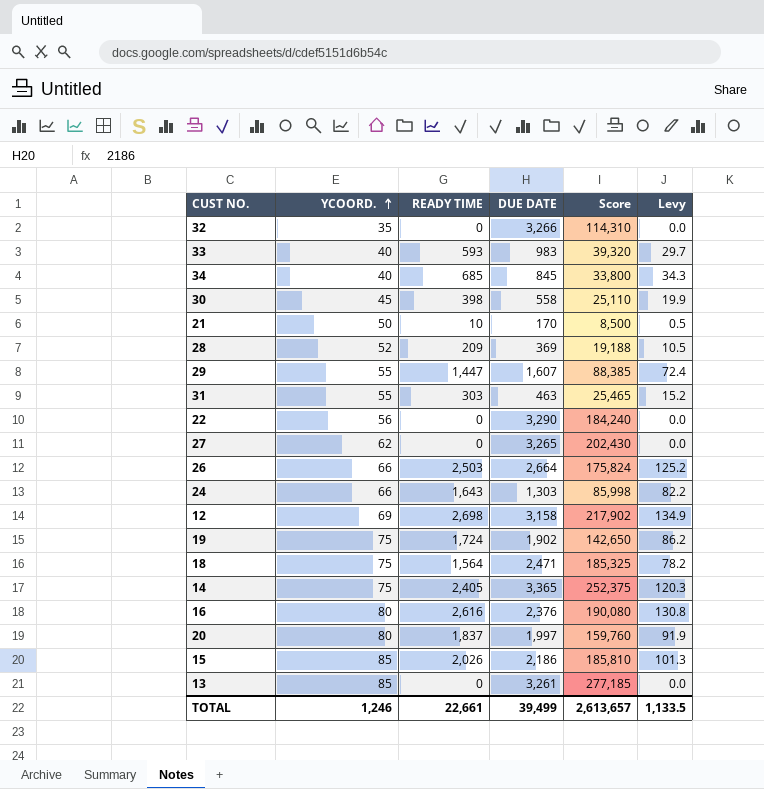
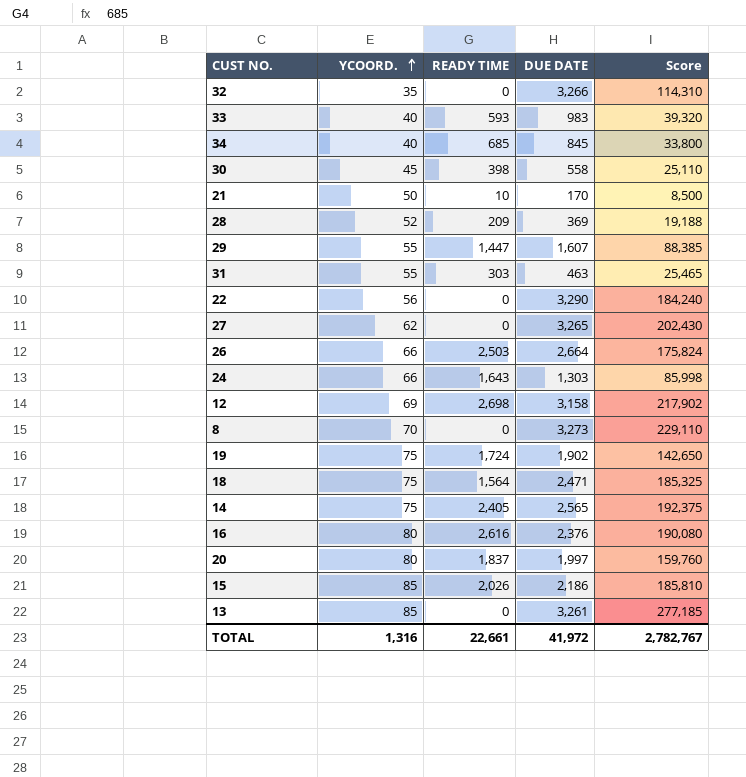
column Levy | formula: [READY TIME] * 0.05 -> none
row 8: none -> 70 | 0 | 3,273 | 229,110
14 | DUE DATE: 3,365 -> 2,565
14 | Score: 252,375 -> 192,375
TOTAL | YCOORD.: 1,246 -> 1,316
TOTAL | DUE DATE: 39,499 -> 41,972
TOTAL | Score: 2,613,657 -> 2,782,767

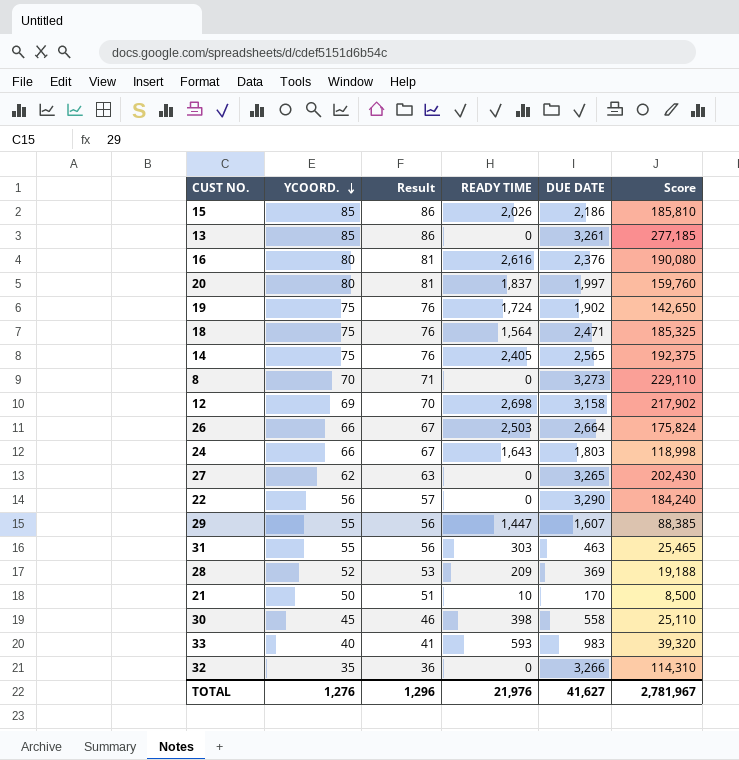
row order: YCOORD. ascending -> YCOORD. descending
column Result | formula: none -> [YCOORD.] + 1
row 34: 40 | 685 | 845 | 33,800 -> none
24 | DUE DATE: 1,303 -> 1,803
24 | Score: 85,998 -> 118,998
TOTAL | YCOORD.: 1,316 -> 1,276
TOTAL | READY TIME: 22,661 -> 21,976
TOTAL | DUE DATE: 41,972 -> 41,627
TOTAL | Score: 2,782,767 -> 2,781,967

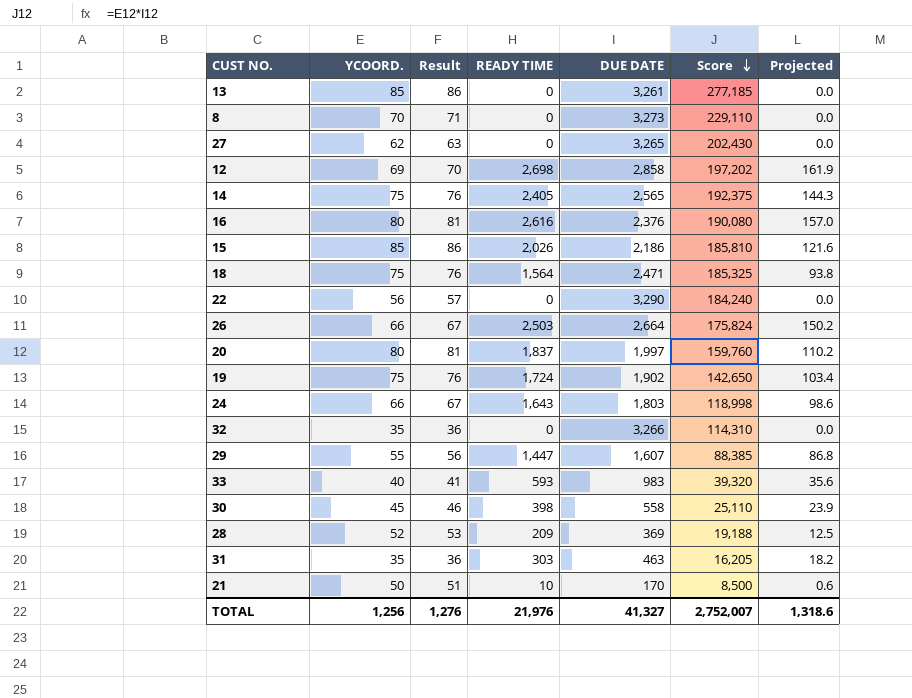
row order: YCOORD. descending -> Score descending
column Projected | formula: none -> [READY TIME] * 0.06
12 | DUE DATE: 3,158 -> 2,858
12 | Score: 217,902 -> 197,202
31 | YCOORD.: 55 -> 35
31 | Result: 56 -> 36
31 | Score: 25,465 -> 16,205
TOTAL | YCOORD.: 1,276 -> 1,256
TOTAL | Result: 1,296 -> 1,276
TOTAL | DUE DATE: 41,627 -> 41,327
TOTAL | Score: 2,781,967 -> 2,752,007

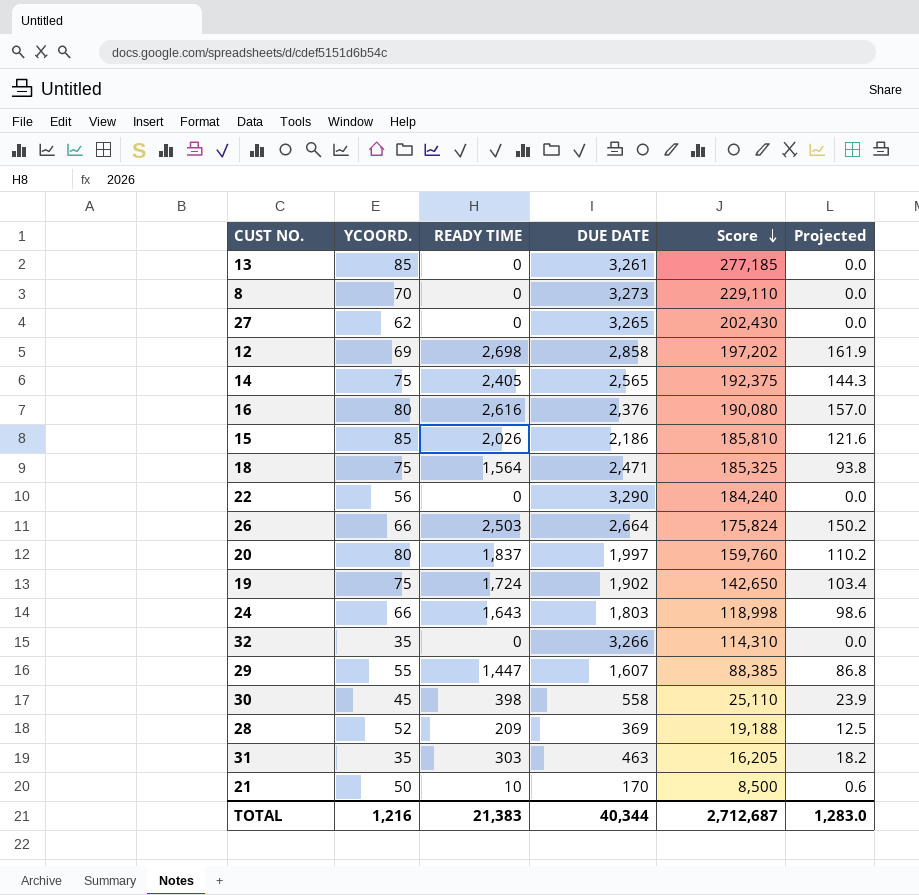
column Result | formula: [YCOORD.] + 1 -> none
row 33: 40 | 41 | 593 | 983 | 39,320 | 35.6 -> none
TOTAL | YCOORD.: 1,256 -> 1,216
TOTAL | READY TIME: 21,976 -> 21,383
TOTAL | DUE DATE: 41,327 -> 40,344
TOTAL | Score: 2,752,007 -> 2,712,687
TOTAL | Projected: 1,318.6 -> 1,283.0

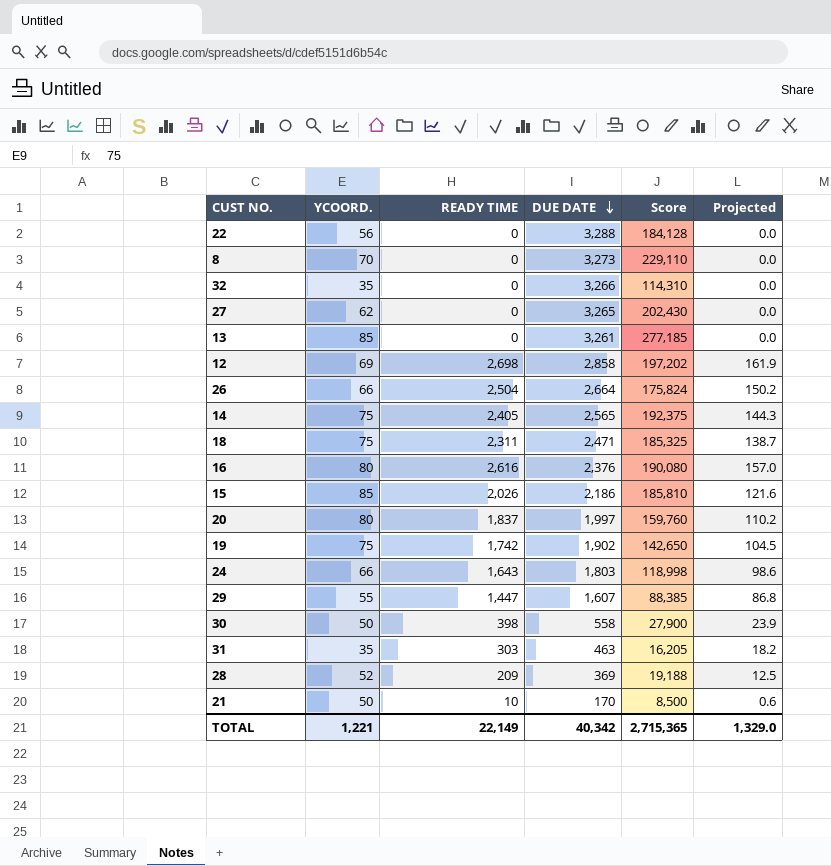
row order: Score descending -> DUE DATE descending
22 | DUE DATE: 3,290 -> 3,288
22 | Score: 184,240 -> 184,128
26 | READY TIME: 2,503 -> 2,504
18 | READY TIME: 1,564 -> 2,311
18 | Projected: 93.8 -> 138.7
19 | READY TIME: 1,724 -> 1,742
19 | Projected: 103.4 -> 104.5
30 | YCOORD.: 45 -> 50
30 | Score: 25,110 -> 27,900
TOTAL | YCOORD.: 1,216 -> 1,221
TOTAL | READY TIME: 21,383 -> 22,149
TOTAL | DUE DATE: 40,344 -> 40,342
TOTAL | Score: 2,712,687 -> 2,715,365
TOTAL | Projected: 1,283.0 -> 1,329.0

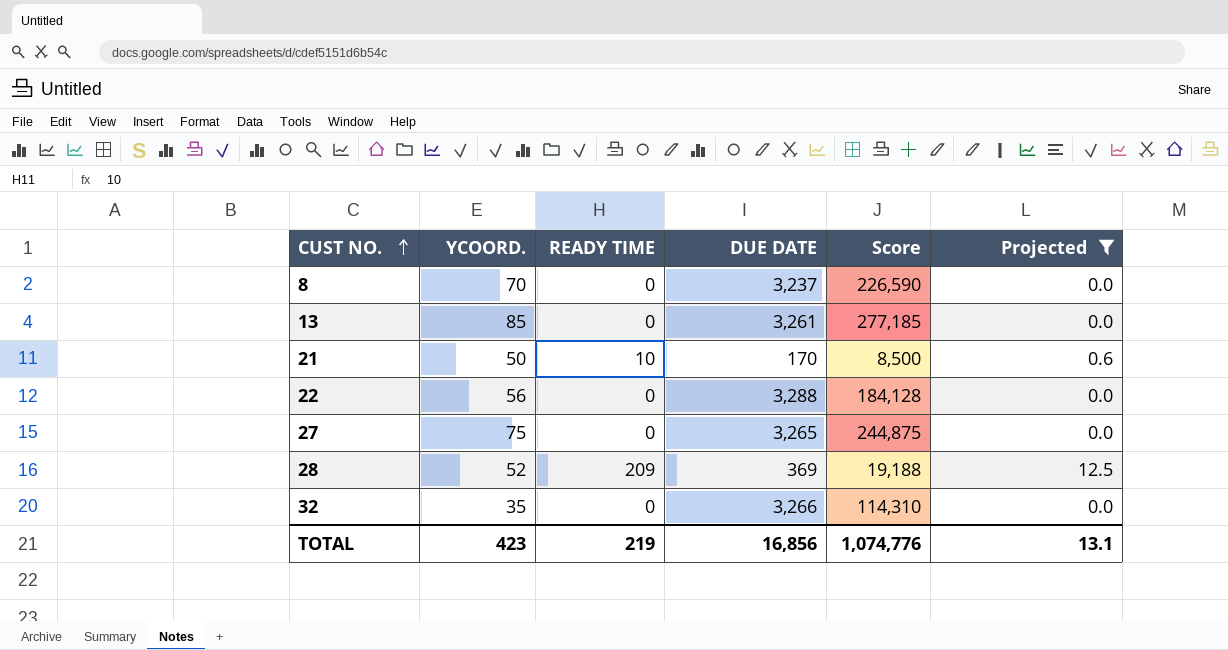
filter: none -> Projected <= 12.5
row order: DUE DATE descending -> CUST NO. ascending
8 | DUE DATE: 3,273 -> 3,237
8 | Score: 229,110 -> 226,590
27 | YCOORD.: 62 -> 75
27 | Score: 202,430 -> 244,875
TOTAL | YCOORD.: 1,221 -> 423
TOTAL | READY TIME: 22,149 -> 219
TOTAL | DUE DATE: 40,342 -> 16,856
TOTAL | Score: 2,715,365 -> 1,074,776
TOTAL | Projected: 1,329.0 -> 13.1

